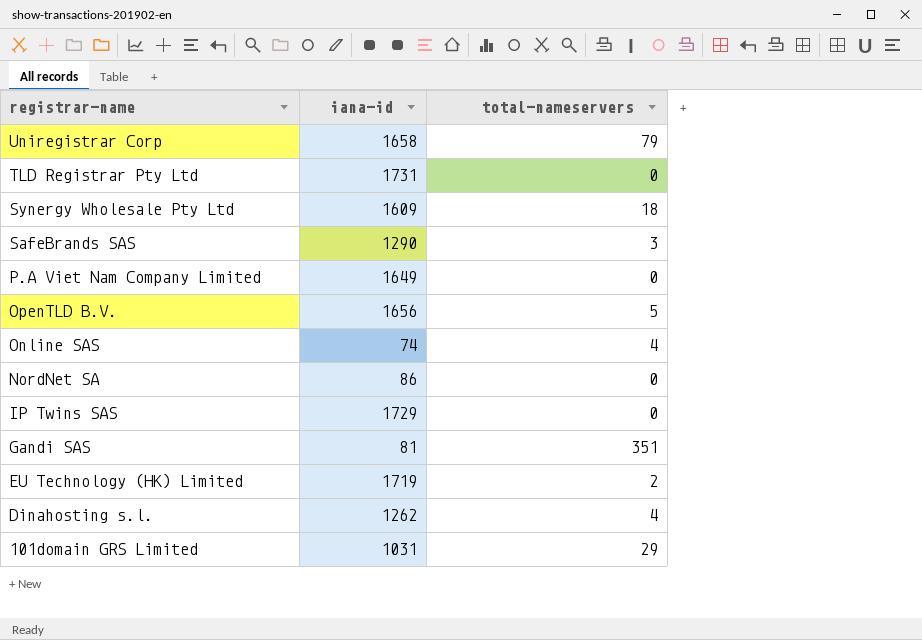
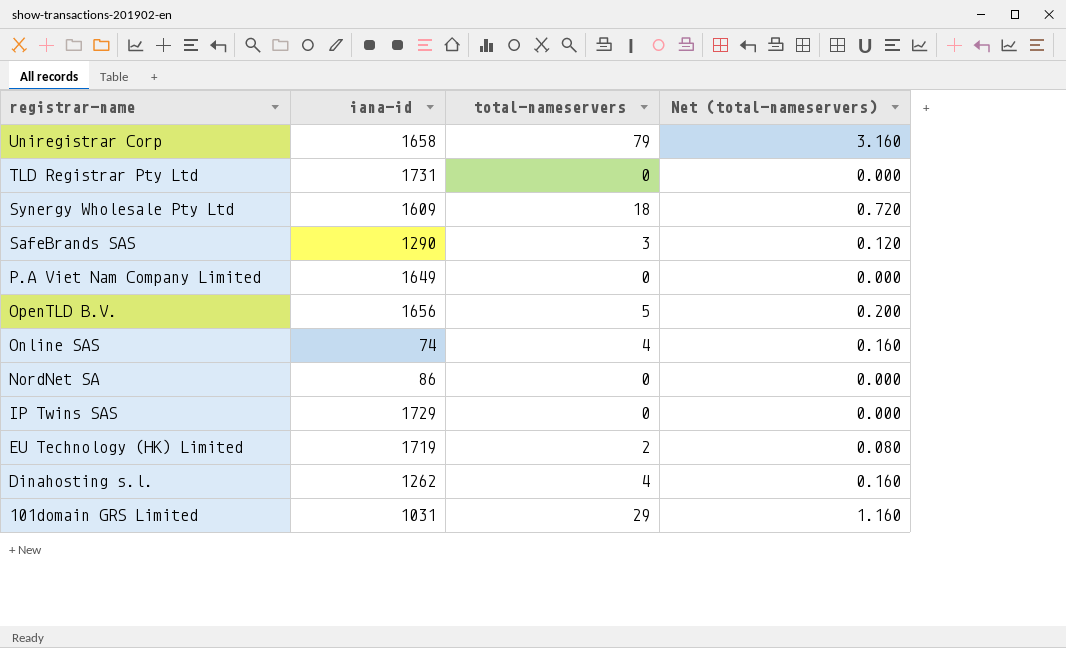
column Net (total-nameservers) | formula: none -> [total-nameservers] * 0.04
row Gandi SAS: 81 | 351 -> none

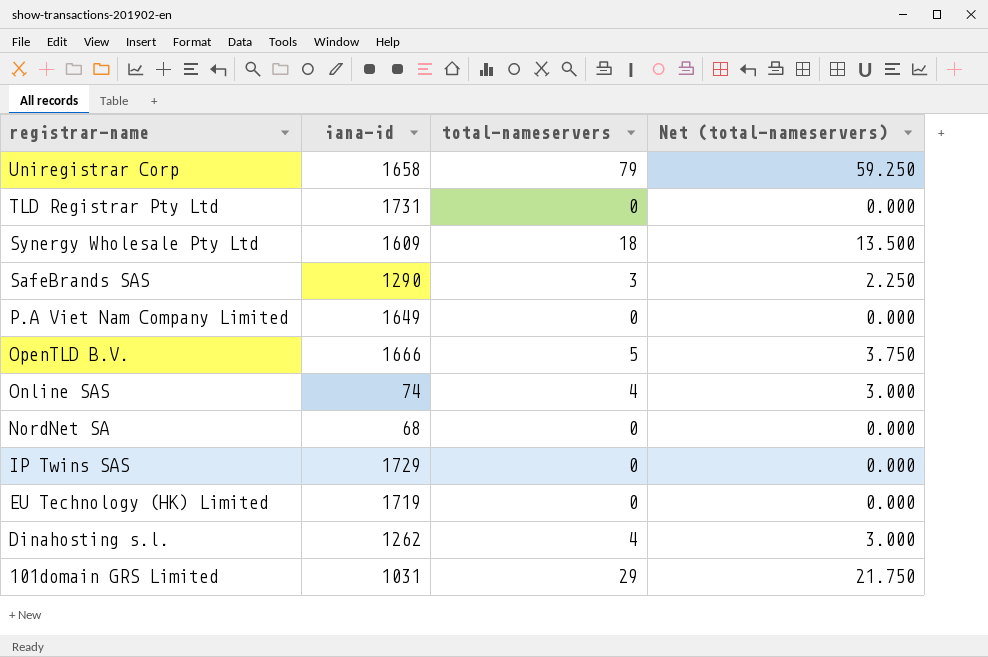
column Net (total-nameservers) | formula: [total-nameservers] * 0.04 -> [total-nameservers] * 0.75
OpenTLD B.V. | iana-id: 1656 -> 1666
NordNet SA | iana-id: 86 -> 68
EU Technology (HK) Limited | total-nameservers: 2 -> 0

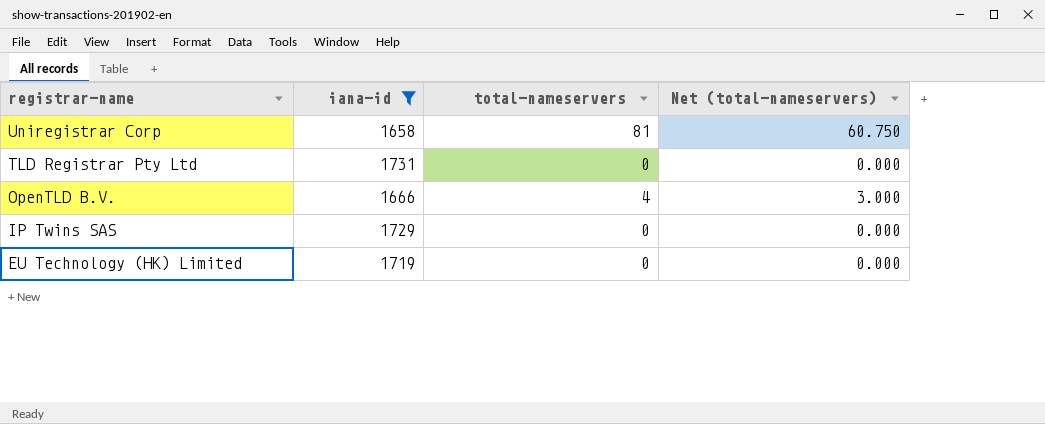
filter: none -> iana-id >= 1658
Uniregistrar Corp | total-nameservers: 79 -> 81
Uniregistrar Corp | Net (total-nameservers): 59.250 -> 60.750
OpenTLD B.V. | total-nameservers: 5 -> 4
OpenTLD B.V. | Net (total-nameservers): 3.750 -> 3.000

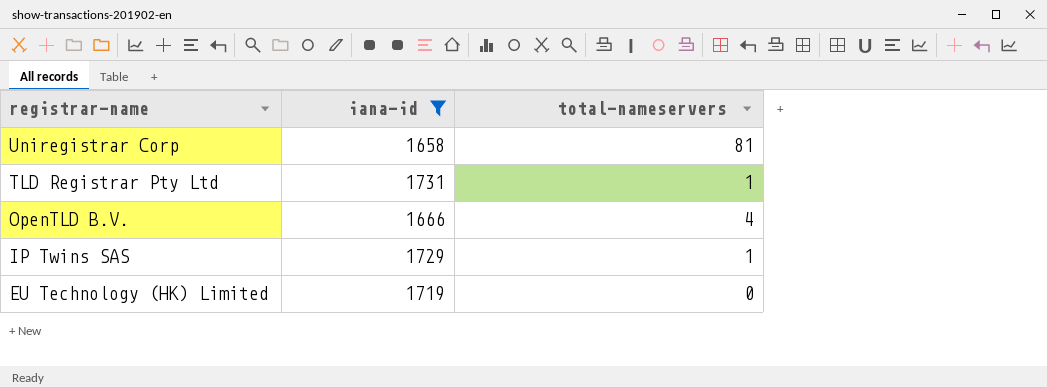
column Net (total-nameservers) | formula: [total-nameservers] * 0.75 -> none
TLD Registrar Pty Ltd | total-nameservers: 0 -> 1
IP Twins SAS | total-nameservers: 0 -> 1

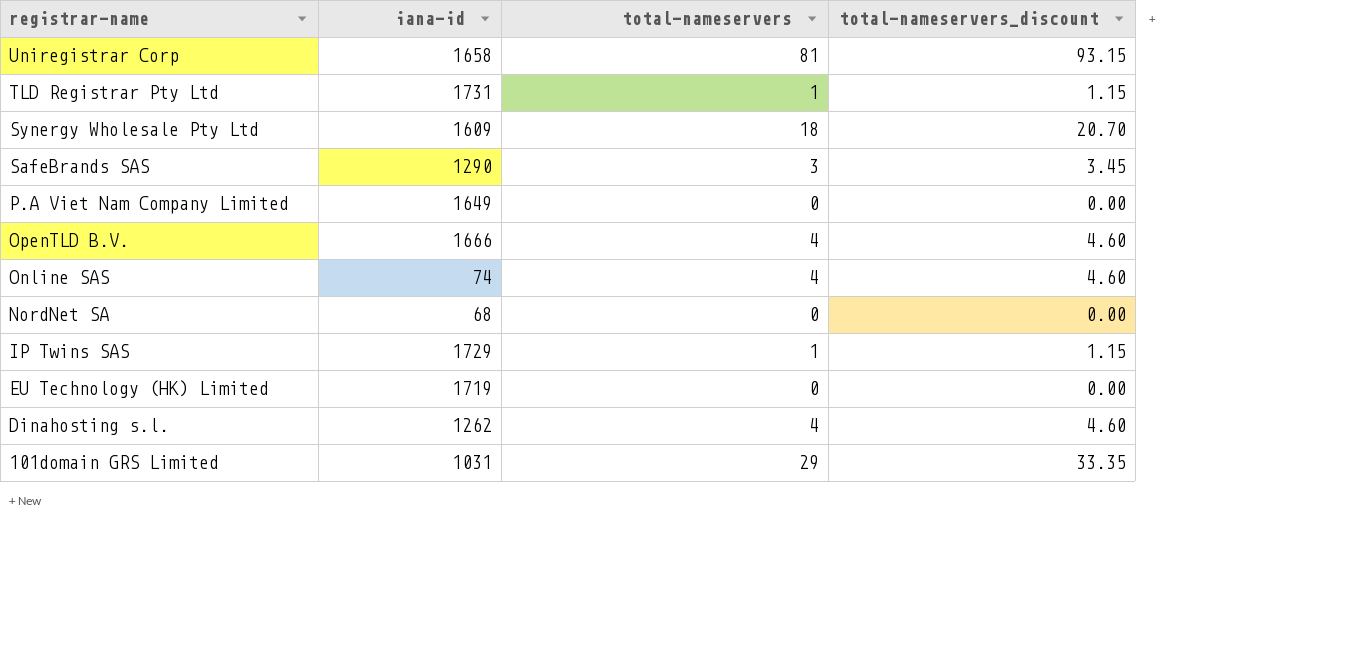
filter: iana-id >= 1658 -> none
column total-nameservers_discount | formula: none -> [total-nameservers] * 1.15

